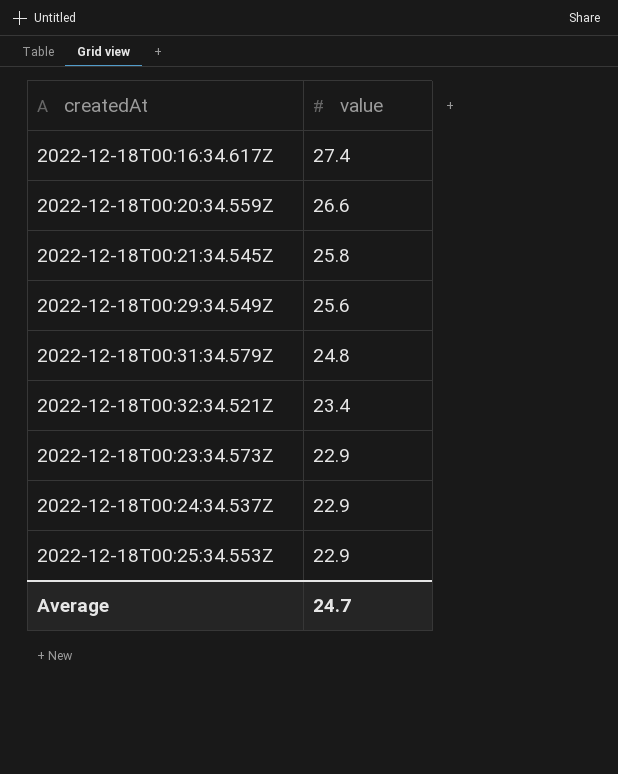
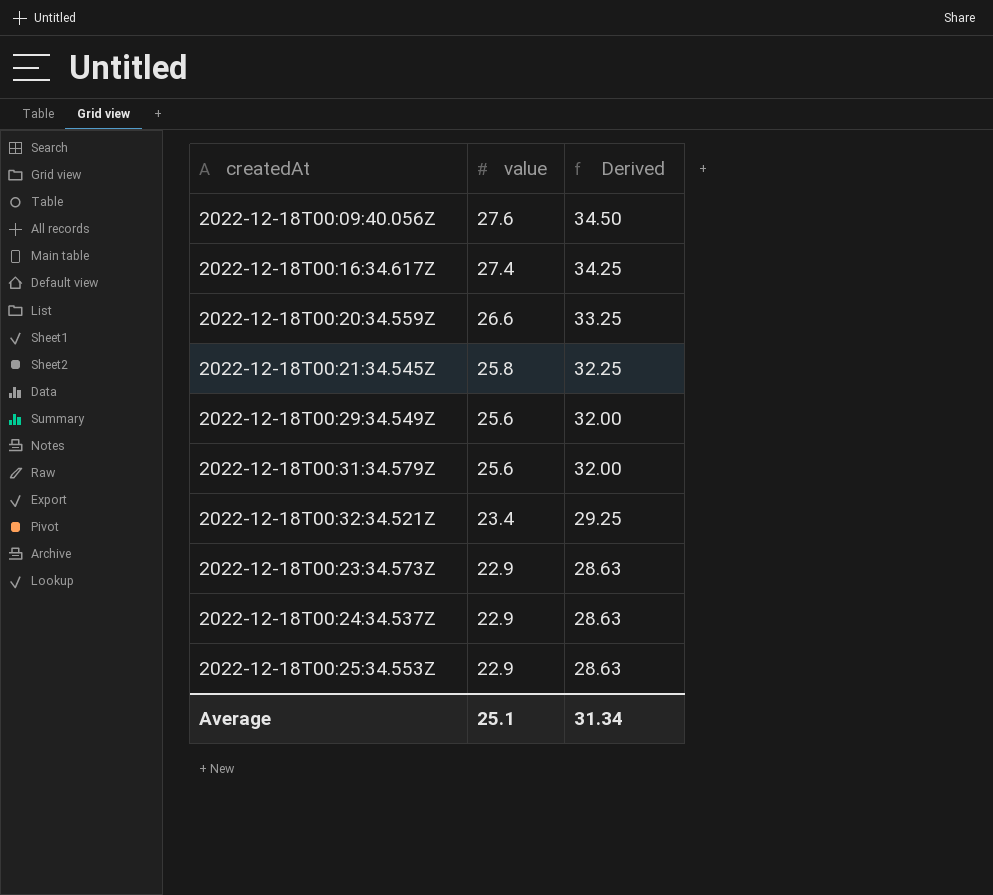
column Derived | formula: none -> [value] * 1.25
row 2022-12-18T00:09:40.056Z: none -> 27.6 | 34.50
2022-12-18T00:31:34.579Z | value: 24.8 -> 25.6
Average | value: 24.7 -> 25.1

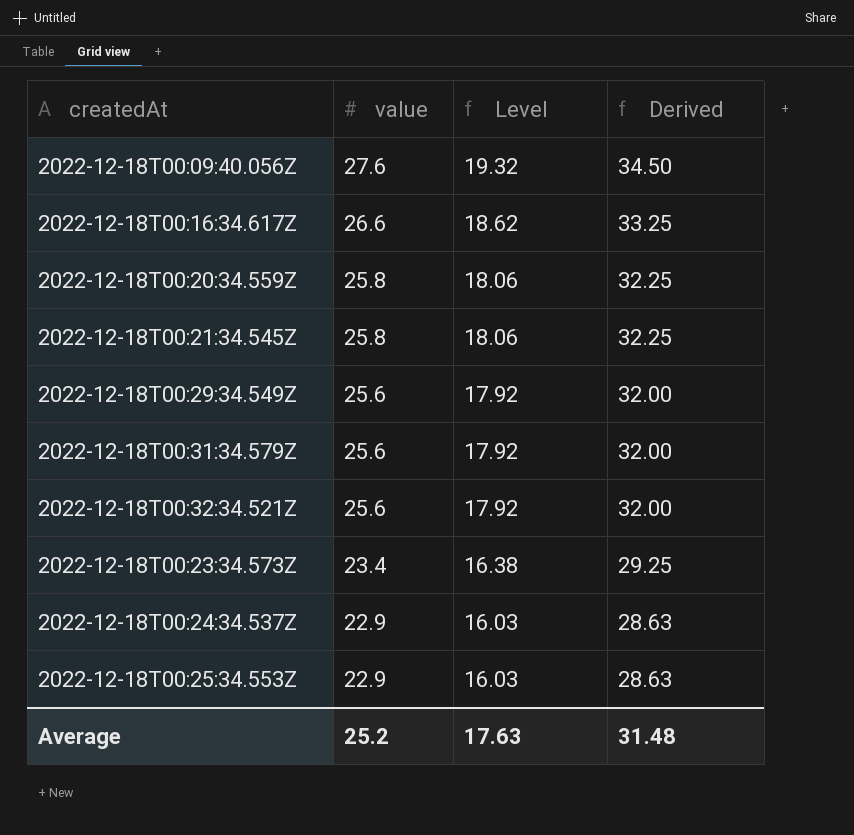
column Level | formula: none -> [value] * 0.7
2022-12-18T00:16:34.617Z | value: 27.4 -> 26.6
2022-12-18T00:16:34.617Z | Derived: 34.25 -> 33.25
2022-12-18T00:20:34.559Z | value: 26.6 -> 25.8
2022-12-18T00:20:34.559Z | Derived: 33.25 -> 32.25
2022-12-18T00:32:34.521Z | value: 23.4 -> 25.6
2022-12-18T00:32:34.521Z | Derived: 29.25 -> 32.00
2022-12-18T00:23:34.573Z | value: 22.9 -> 23.4
2022-12-18T00:23:34.573Z | Derived: 28.63 -> 29.25
Average | value: 25.1 -> 25.2
Average | Derived: 31.34 -> 31.48

